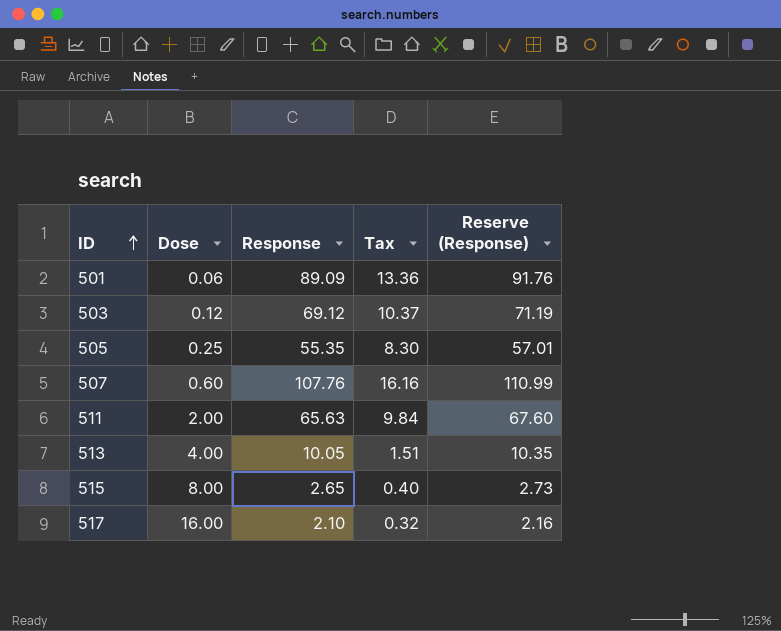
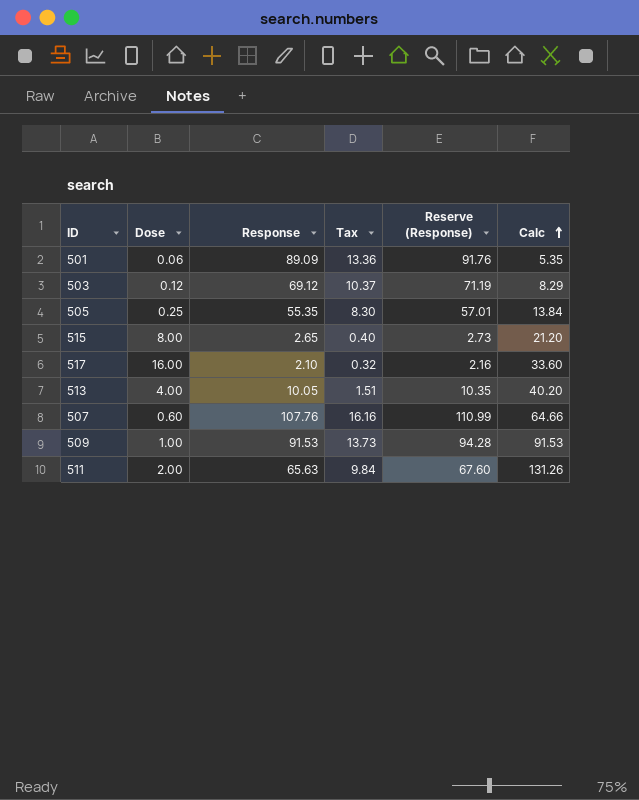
row order: ID ascending -> Calc ascending
column Calc | formula: none -> [Dose] * [Response]
row 509: none -> 1.00 | 91.53 | 13.73 | 94.28 | 91.53

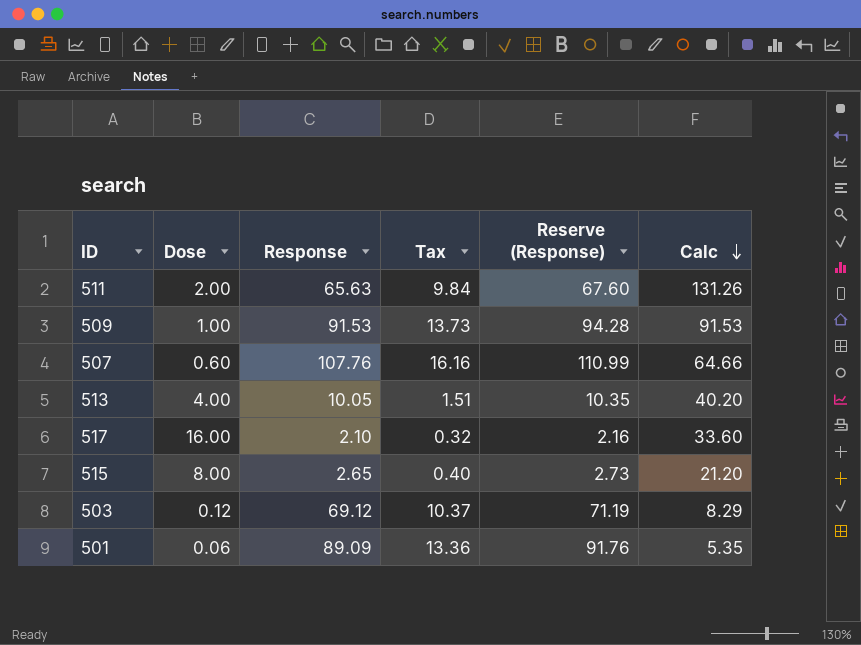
row order: Calc ascending -> Calc descending
row 505: 0.25 | 55.35 | 8.30 | 57.01 | 13.84 -> none

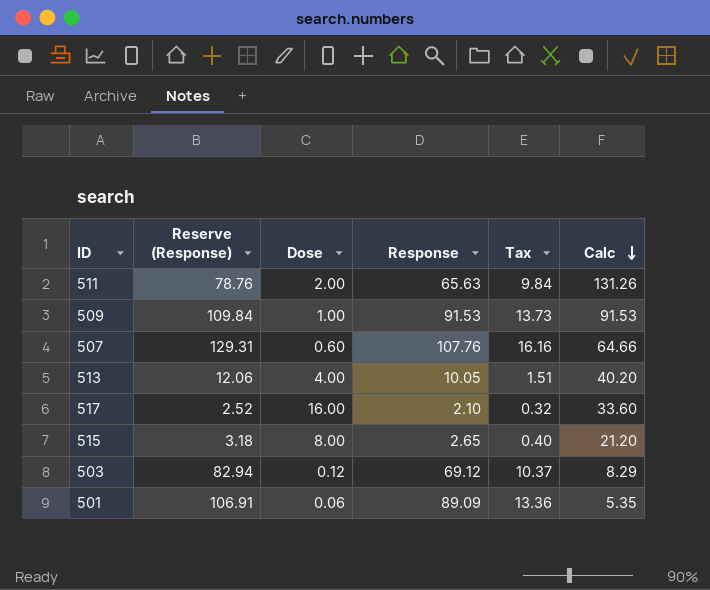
column Reserve (Response) | formula: [Response] * 1.03 -> [Response] * 1.2
column Reserve (Response) | position: 5 -> 2

